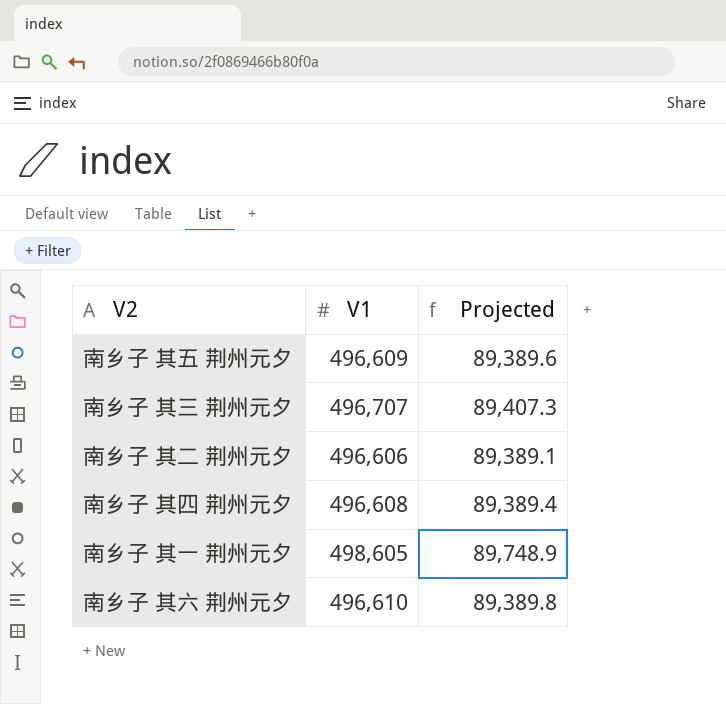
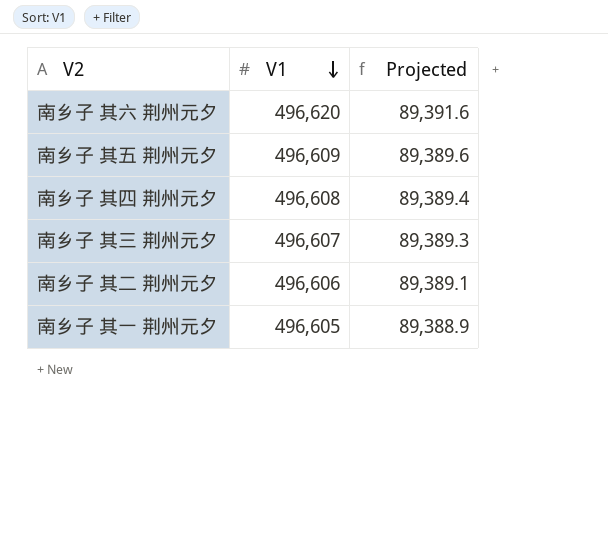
row order: none -> V1 descending
南乡子 其六 荆州元夕 | V1: 496,610 -> 496,620
南乡子 其六 荆州元夕 | Projected: 89,389.8 -> 89,391.6
南乡子 其三 荆州元夕 | V1: 496,707 -> 496,607
南乡子 其三 荆州元夕 | Projected: 89,407.3 -> 89,389.3
南乡子 其一 荆州元夕 | V1: 498,605 -> 496,605
南乡子 其一 荆州元夕 | Projected: 89,748.9 -> 89,388.9

